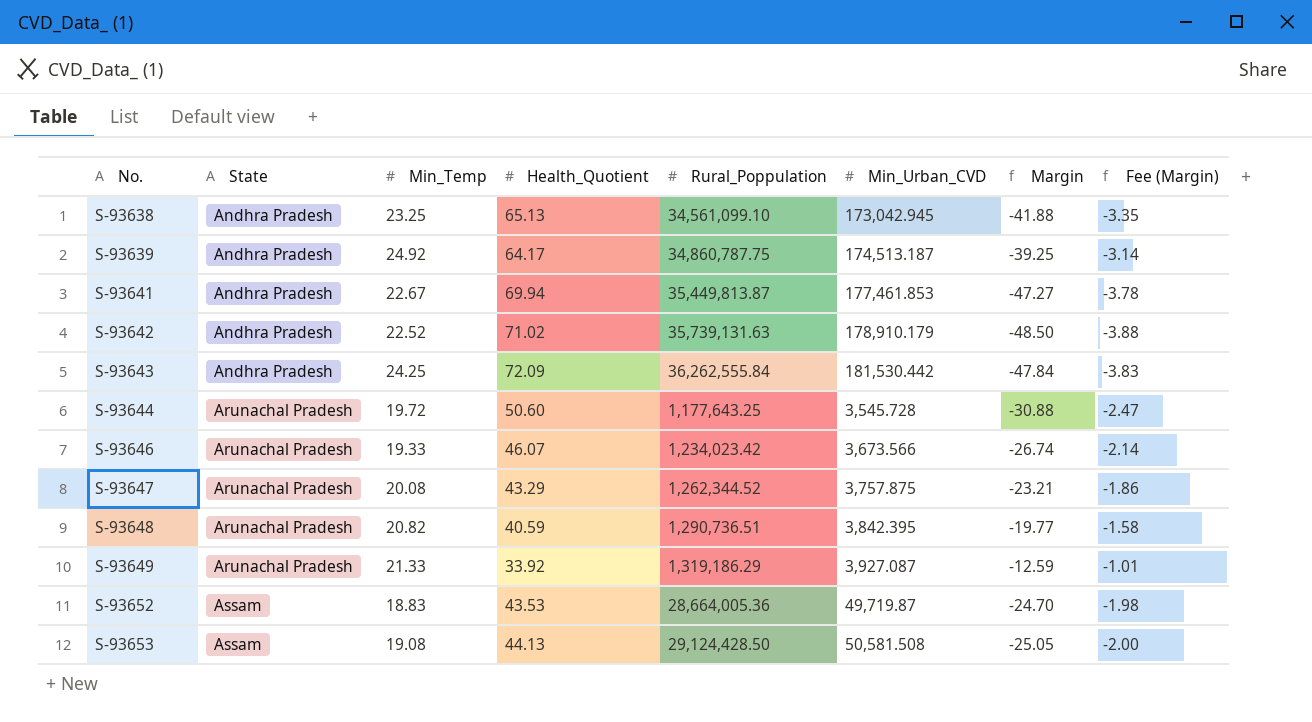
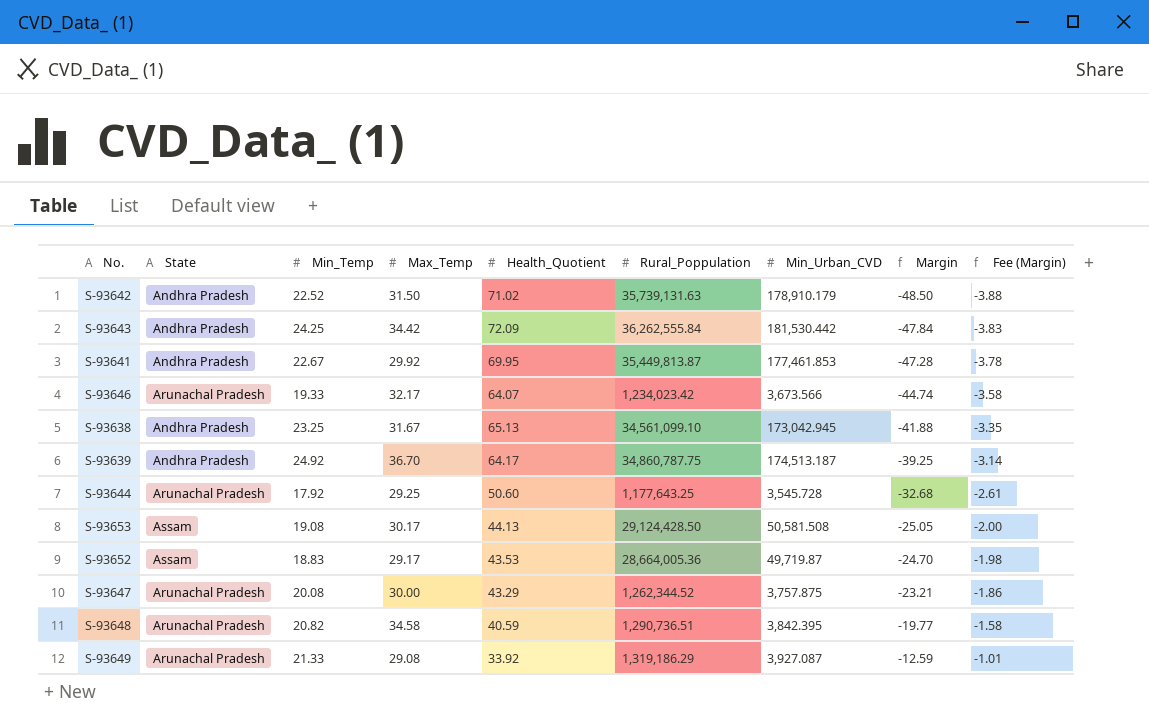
row order: No. ascending -> Margin ascending
column Max_Temp | position: none -> 4
S-93641 | Health_Quotient: 69.94 -> 69.95
S-93641 | Margin: -47.27 -> -47.28
S-93646 | Health_Quotient: 46.07 -> 64.07
S-93646 | Margin: -26.74 -> -44.74
S-93646 | Fee (Margin): -2.14 -> -3.58
S-93644 | Min_Temp: 19.72 -> 17.92
S-93644 | Margin: -30.88 -> -32.68
S-93644 | Fee (Margin): -2.47 -> -2.61

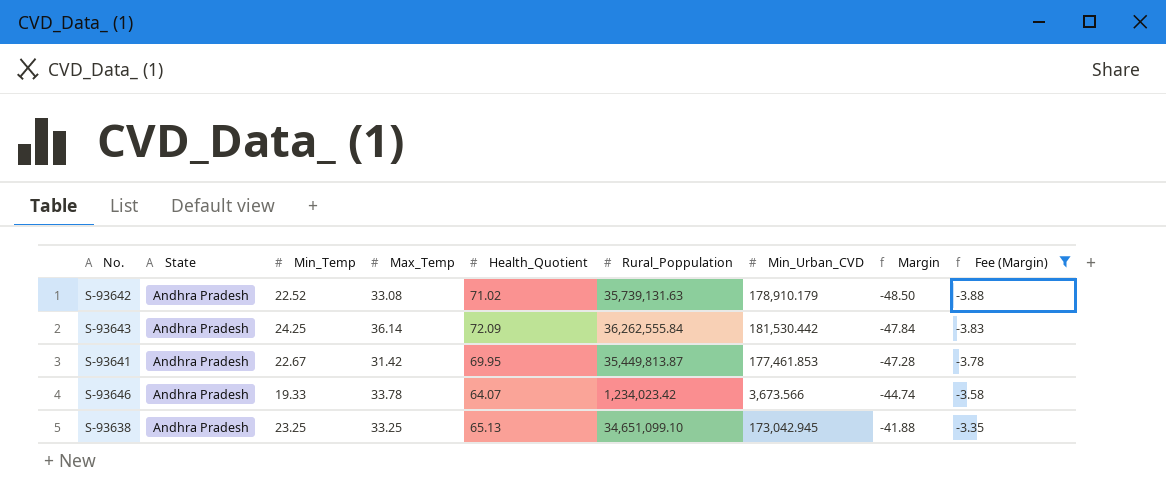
filter: none -> Fee (Margin) <= -3.35
S-93642 | Max_Temp: 31.50 -> 33.08
S-93643 | Max_Temp: 34.42 -> 36.14
S-93641 | Max_Temp: 29.92 -> 31.42
S-93646 | State: Arunachal Pradesh -> Andhra Pradesh
S-93646 | Max_Temp: 32.17 -> 33.78
S-93638 | Max_Temp: 31.67 -> 33.25
S-93638 | Rural_Poppulation: 34,561,099.10 -> 34,651,099.10

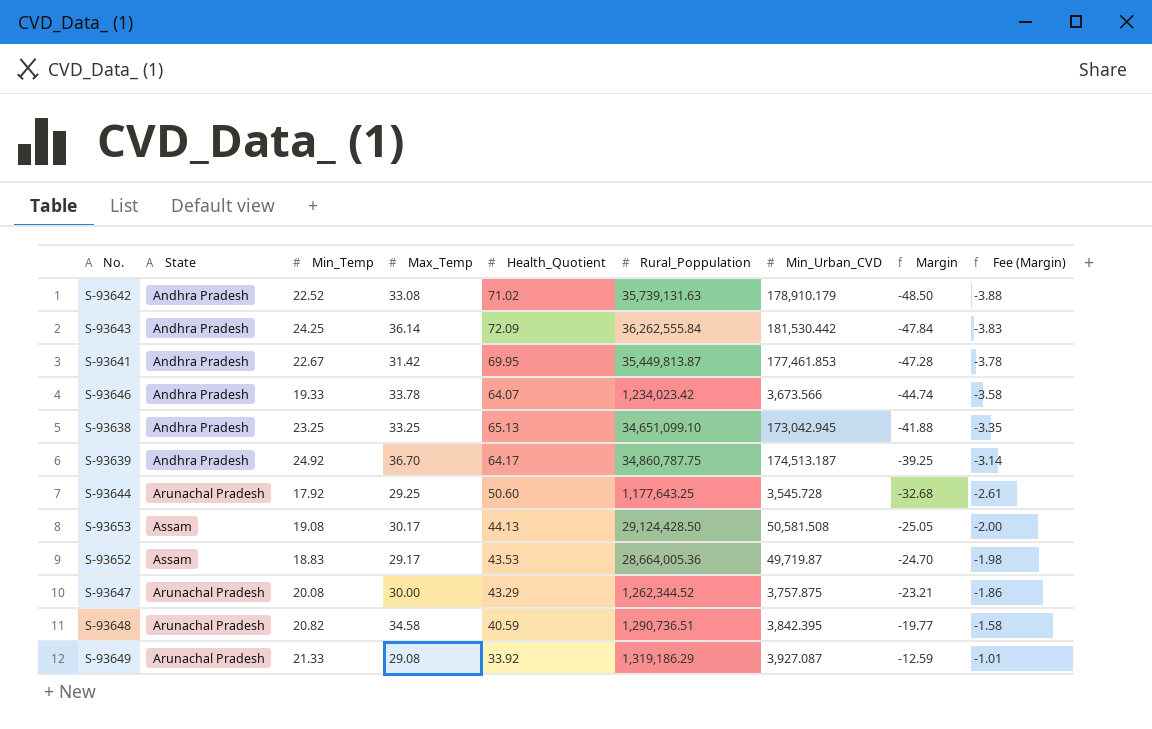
filter: Fee (Margin) <= -3.35 -> none

